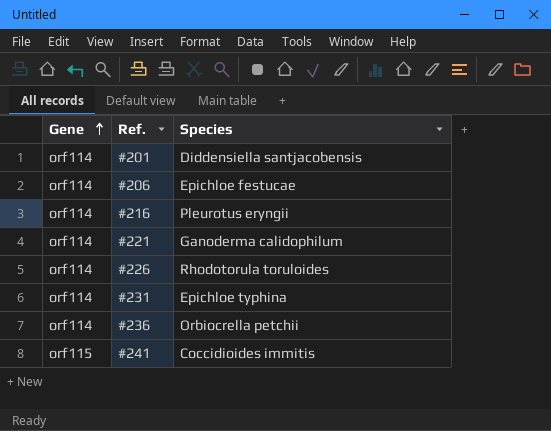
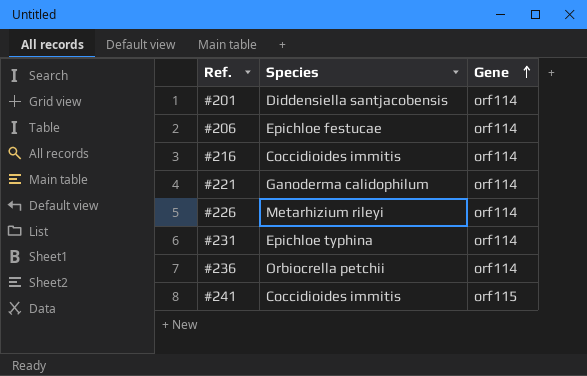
column Gene | position: 1 -> 3
#216 | Species: Pleurotus eryngii -> Coccidioides immitis
#226 | Species: Rhodotorula toruloides -> Metarhizium rileyi

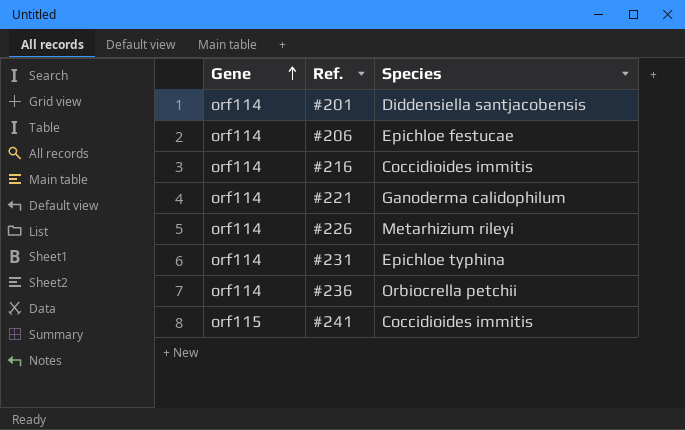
column Gene | position: 3 -> 1

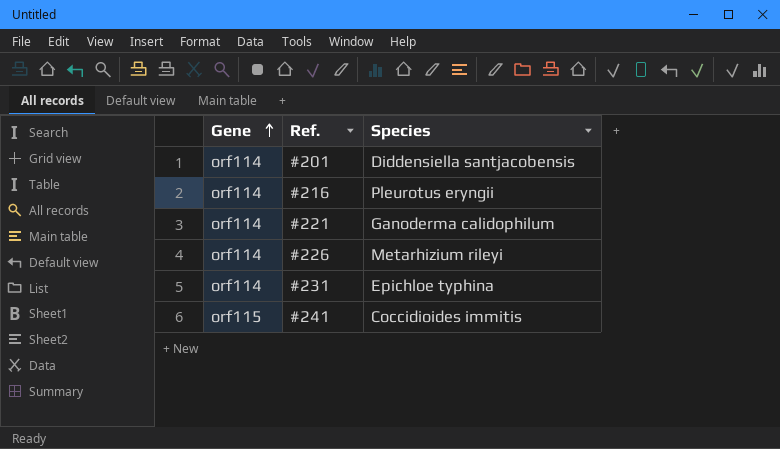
row #206: orf114 | Epichloe festucae -> none
row #236: orf114 | Orbiocrella petchii -> none
#216 | Species: Coccidioides immitis -> Pleurotus eryngii

